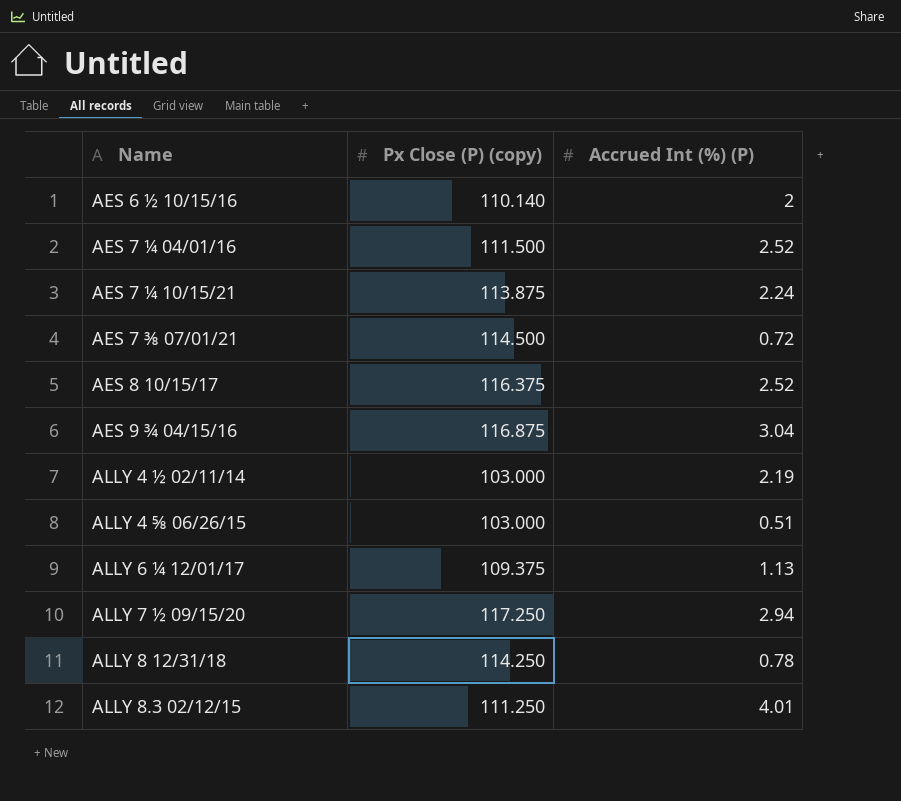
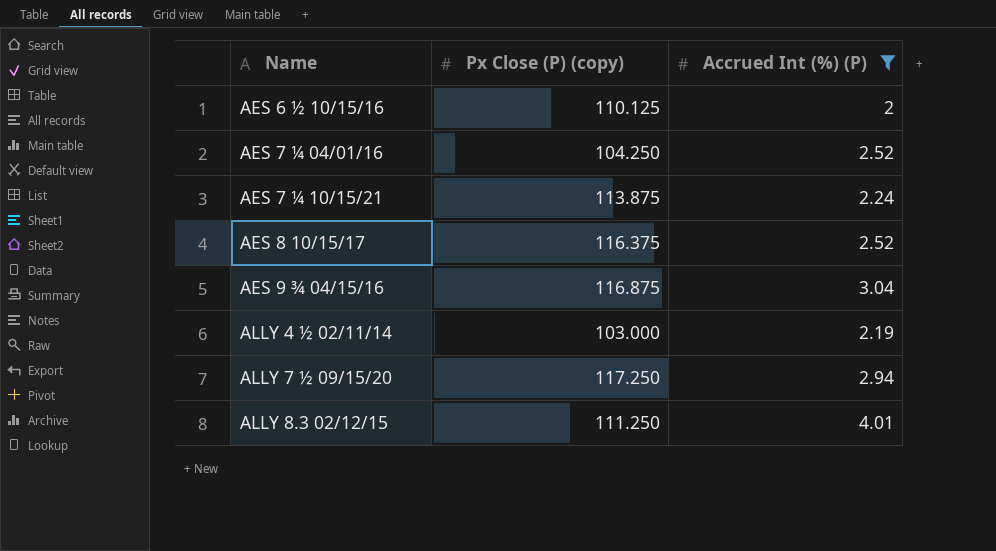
filter: none -> Accrued Int (%) (P) >= 2
AES 6 ½ 10/15/16 | Px Close (P) (copy): 110.140 -> 110.125
AES 7 ¼ 04/01/16 | Px Close (P) (copy): 111.500 -> 104.250

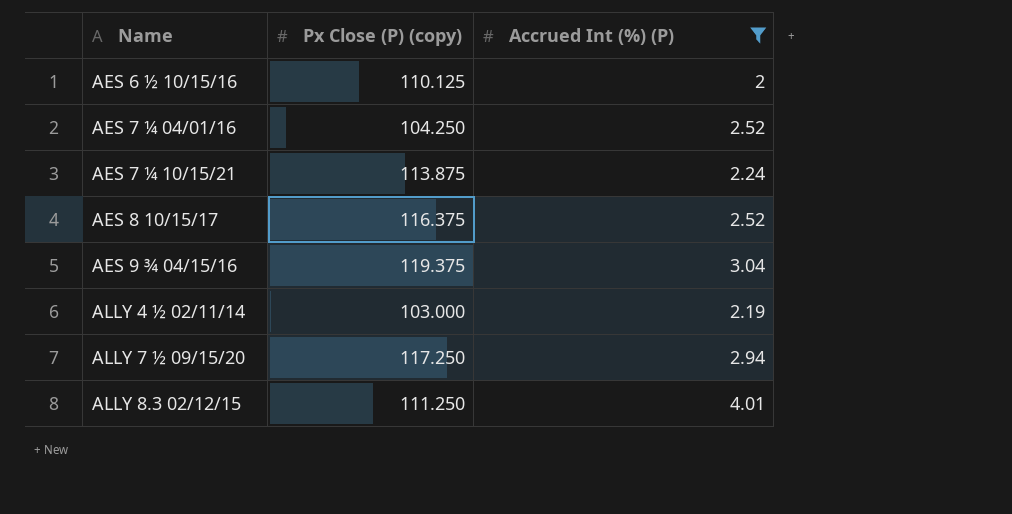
AES 9 ¾ 04/15/16 | Px Close (P) (copy): 116.875 -> 119.375

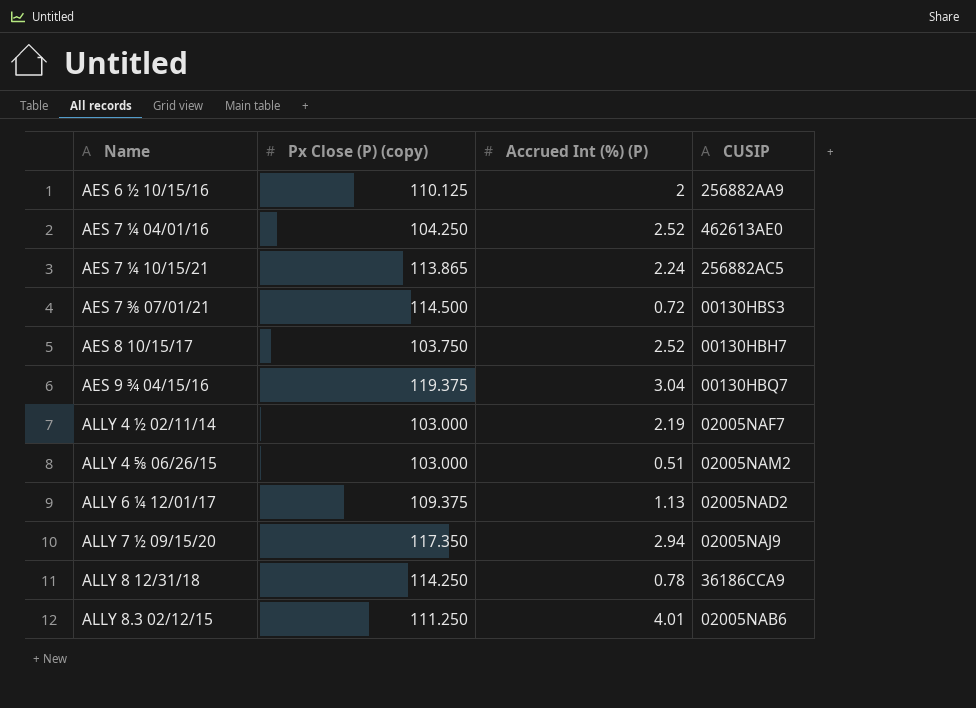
filter: Accrued Int (%) (P) >= 2 -> none
column CUSIP | position: none -> 4
AES 7 ¼ 10/15/21 | Px Close (P) (copy): 113.875 -> 113.865
AES 8 10/15/17 | Px Close (P) (copy): 116.375 -> 103.750
ALLY 7 ½ 09/15/20 | Px Close (P) (copy): 117.250 -> 117.350

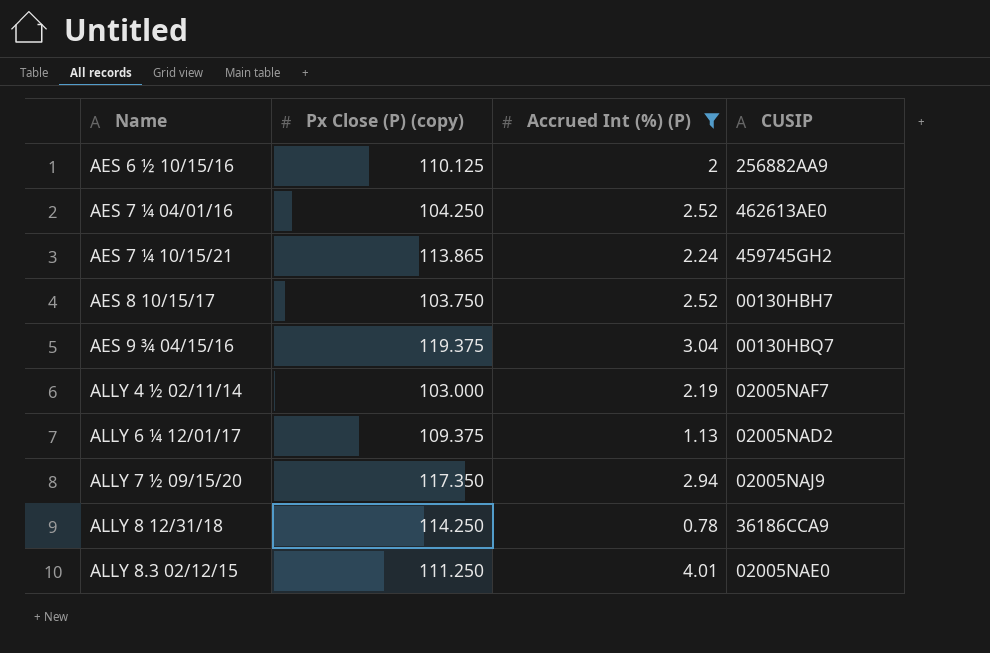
filter: none -> Accrued Int (%) (P) >= 0.78
AES 7 ¼ 10/15/21 | CUSIP: 256882AC5 -> 459745GH2
ALLY 8.3 02/12/15 | CUSIP: 02005NAB6 -> 02005NAE0

